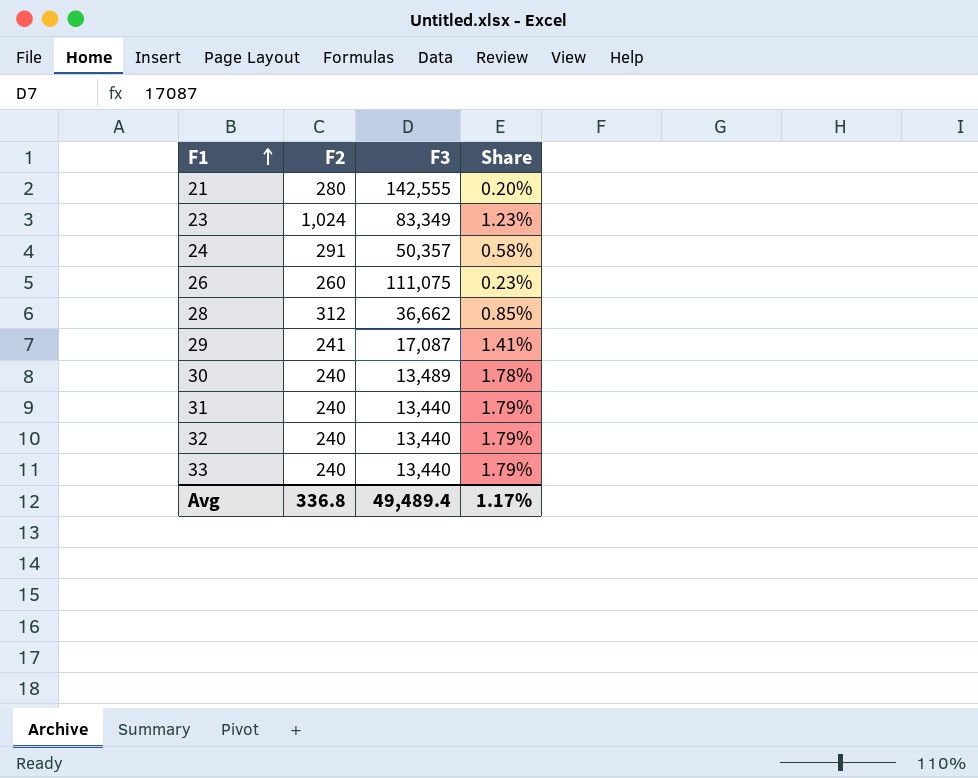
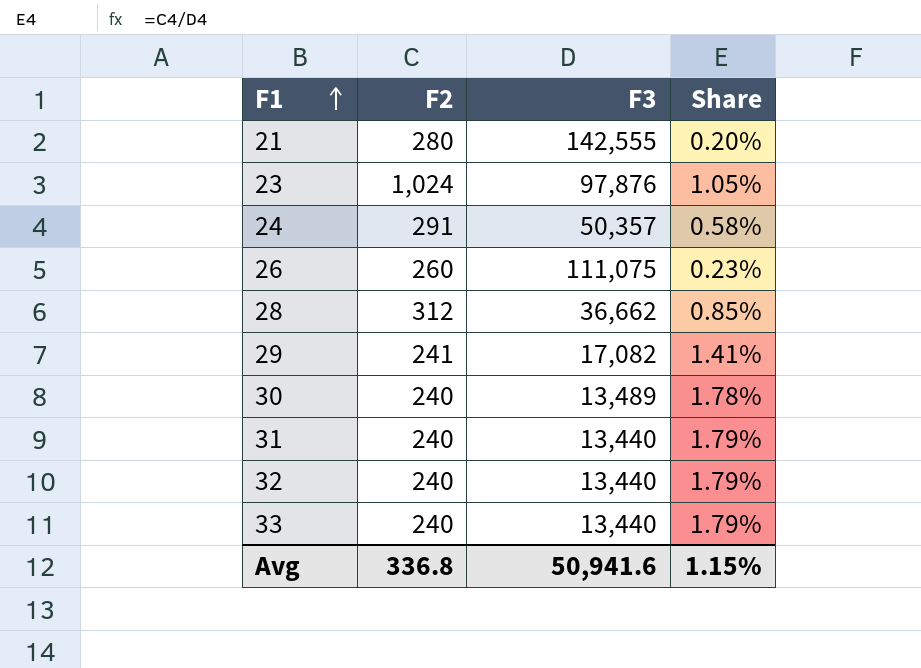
23 | F3: 83,349 -> 97,876
23 | Share: 1.23% -> 1.05%
29 | F3: 17,087 -> 17,082
Avg | F3: 49,489.4 -> 50,941.6
Avg | Share: 1.17% -> 1.15%

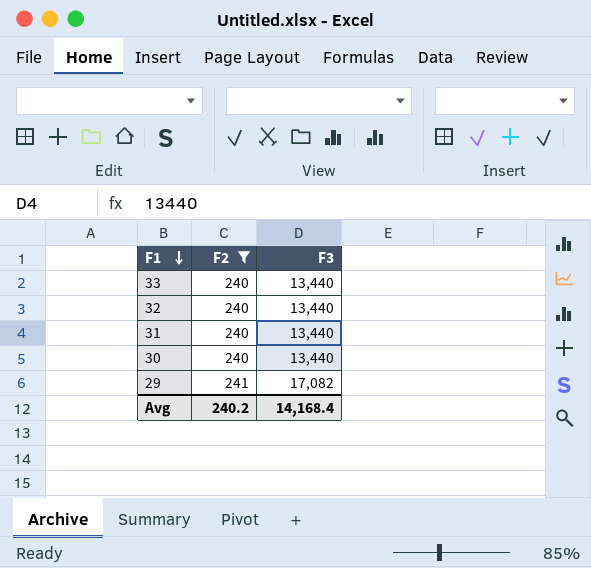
filter: none -> F2 <= 241
row order: F1 ascending -> F1 descending
column Share | formula: [F2] / [F3] -> none
30 | F3: 13,489 -> 13,440
Avg | F2: 336.8 -> 240.2
Avg | F3: 50,941.6 -> 14,168.4

